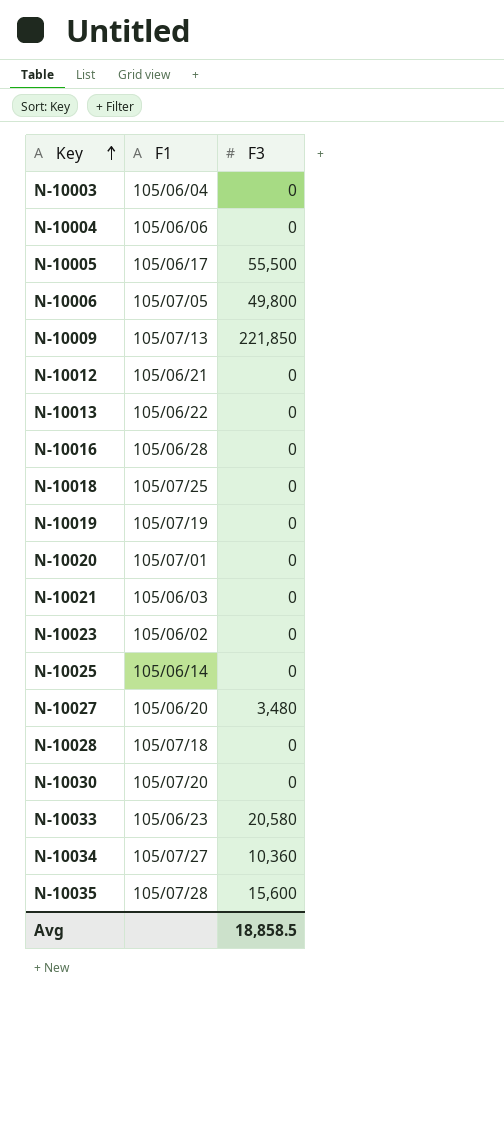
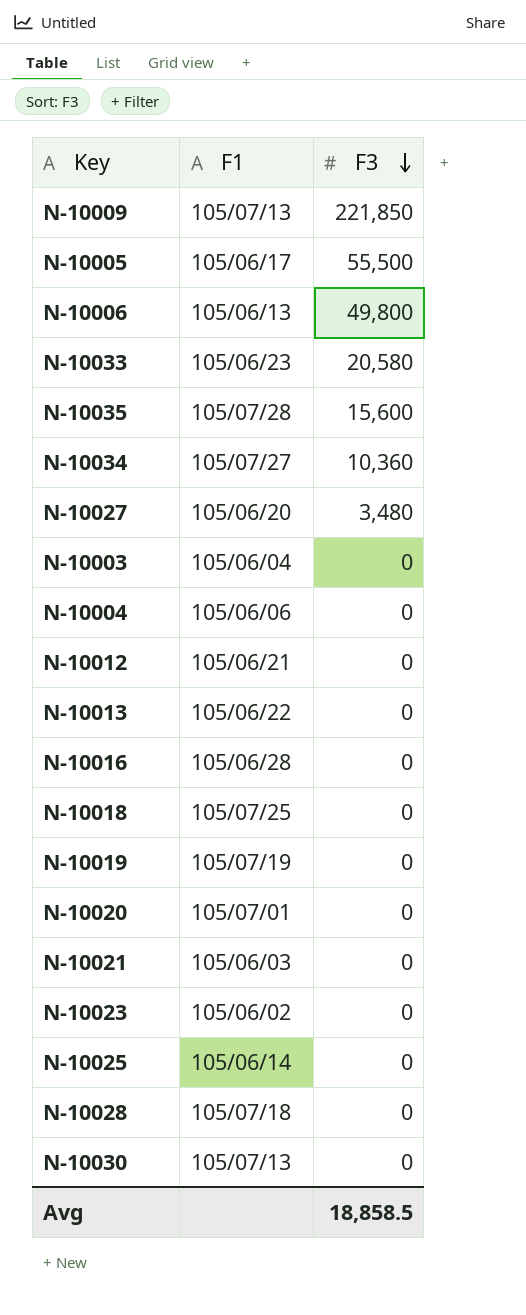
row order: Key ascending -> F3 descending
N-10006 | F1: 105/07/05 -> 105/06/13
N-10030 | F1: 105/07/20 -> 105/07/13

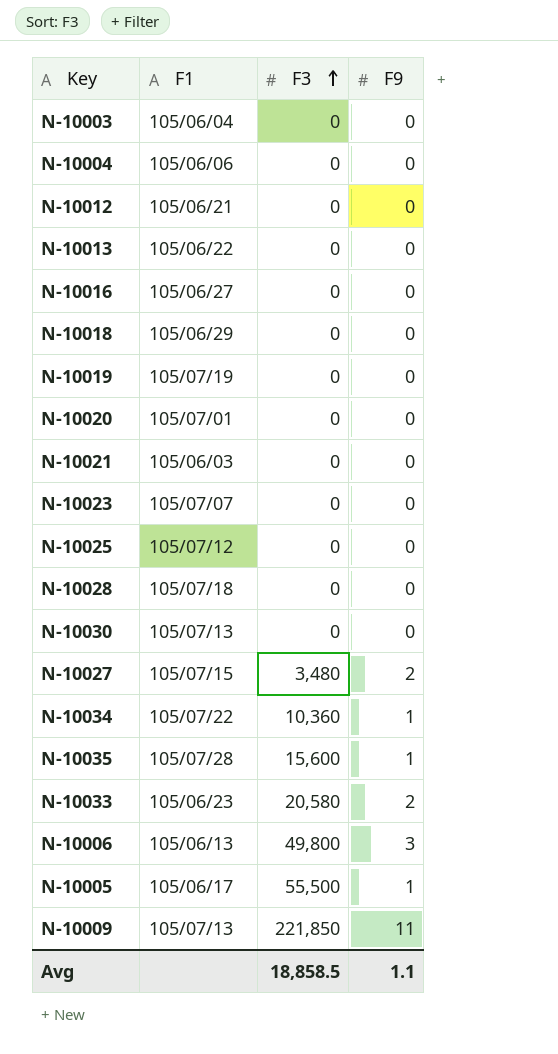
row order: F3 descending -> F3 ascending
column F9 | position: none -> 4
N-10016 | F1: 105/06/28 -> 105/06/27
N-10018 | F1: 105/07/25 -> 105/06/29
N-10023 | F1: 105/06/02 -> 105/07/07
N-10025 | F1: 105/06/14 -> 105/07/12
N-10027 | F1: 105/06/20 -> 105/07/15
N-10034 | F1: 105/07/27 -> 105/07/22

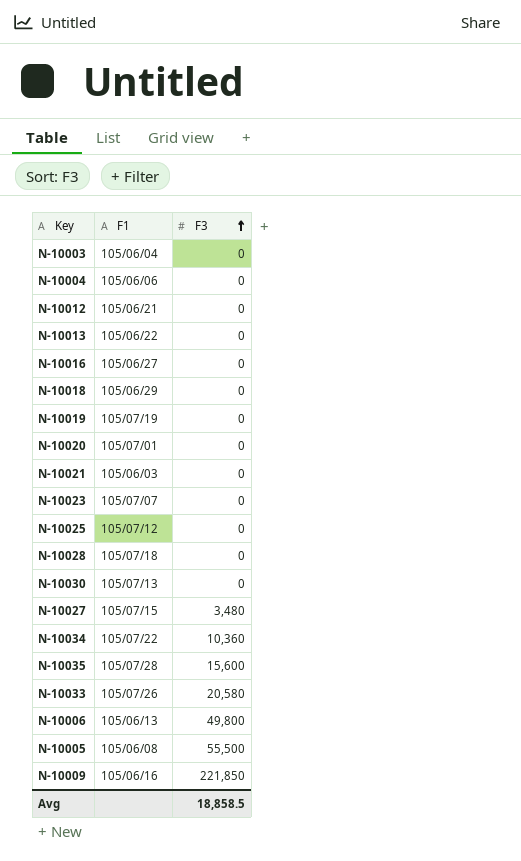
column F9 | position: 4 -> none
N-10033 | F1: 105/06/23 -> 105/07/26
N-10005 | F1: 105/06/17 -> 105/06/08
N-10009 | F1: 105/07/13 -> 105/06/16

